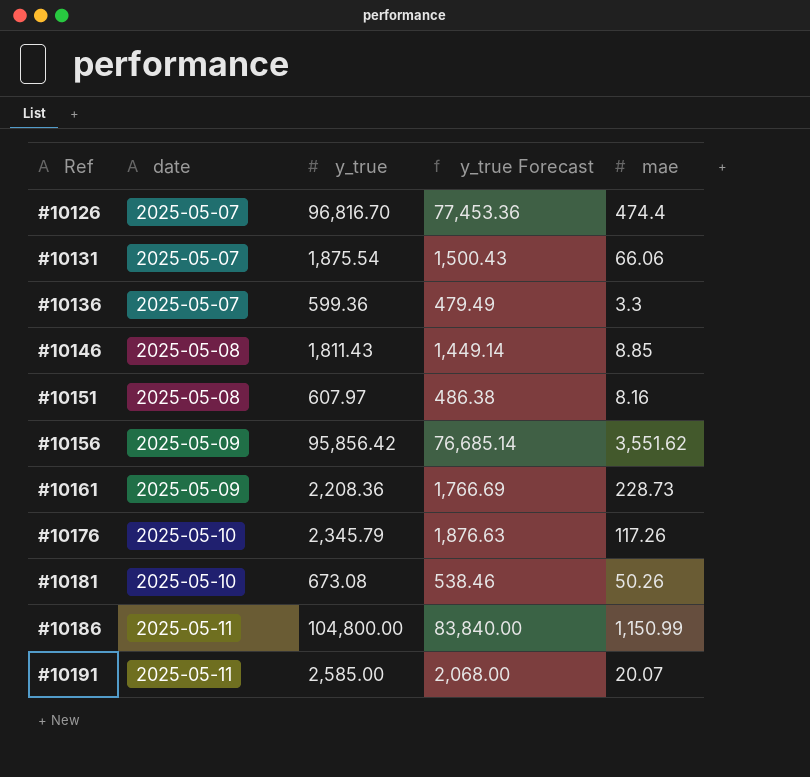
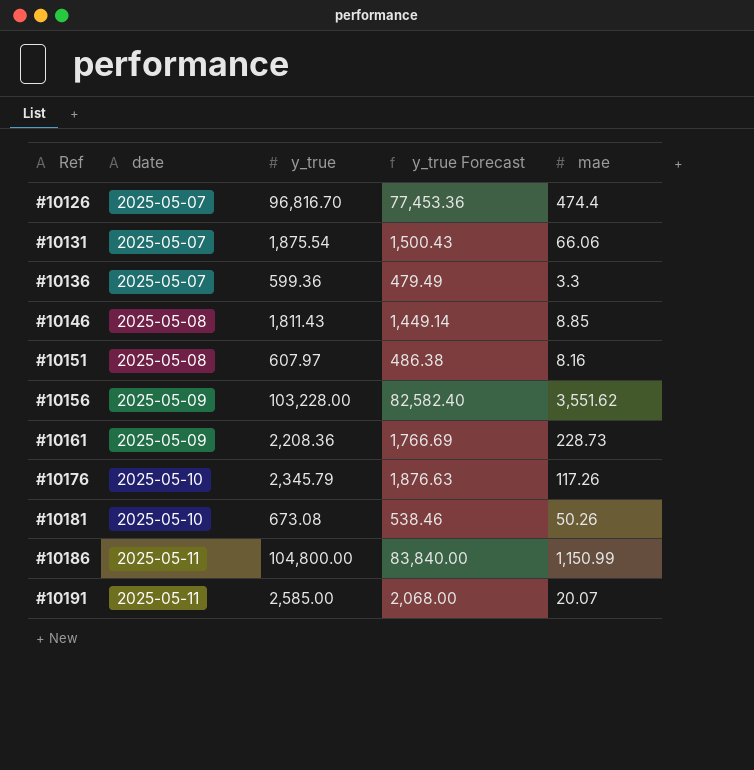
#10156 | y_true: 95,856.42 -> 103,228.00
#10156 | y_true Forecast: 76,685.14 -> 82,582.40

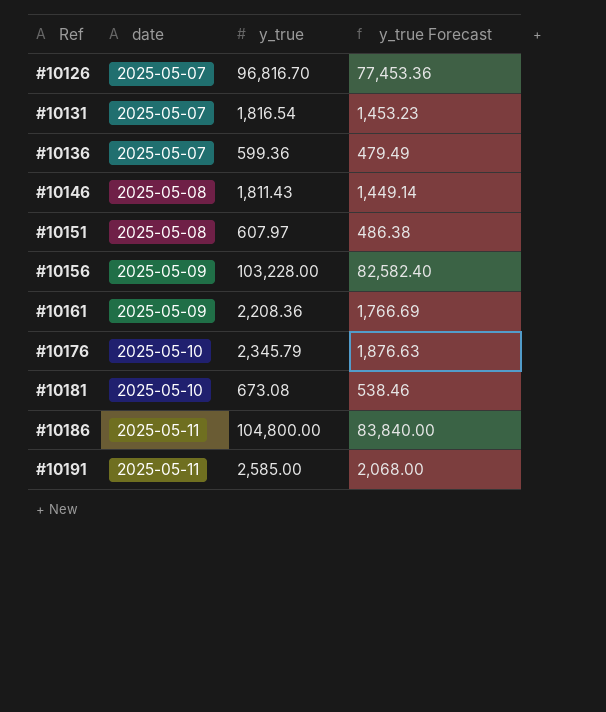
column mae | position: 5 -> none
#10131 | y_true: 1,875.54 -> 1,816.54
#10131 | y_true Forecast: 1,500.43 -> 1,453.23

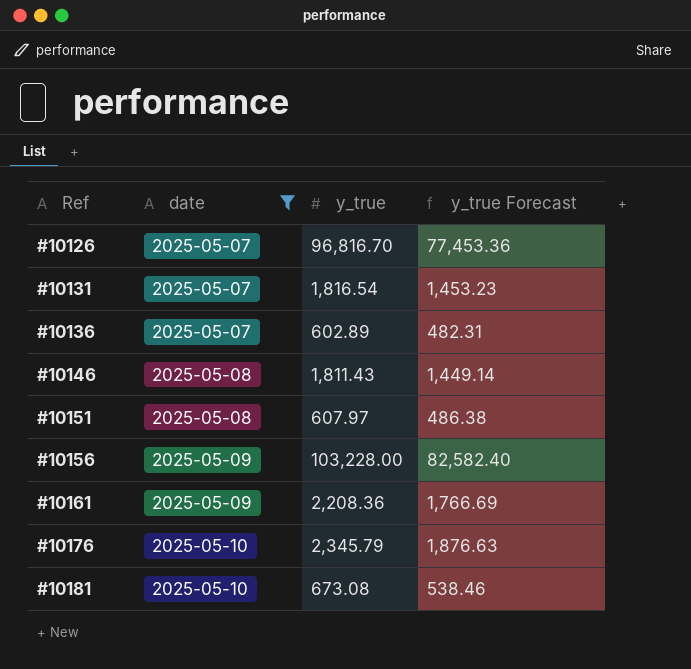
filter: none -> date != 2025-05-11
#10136 | y_true: 599.36 -> 602.89
#10136 | y_true Forecast: 479.49 -> 482.31

